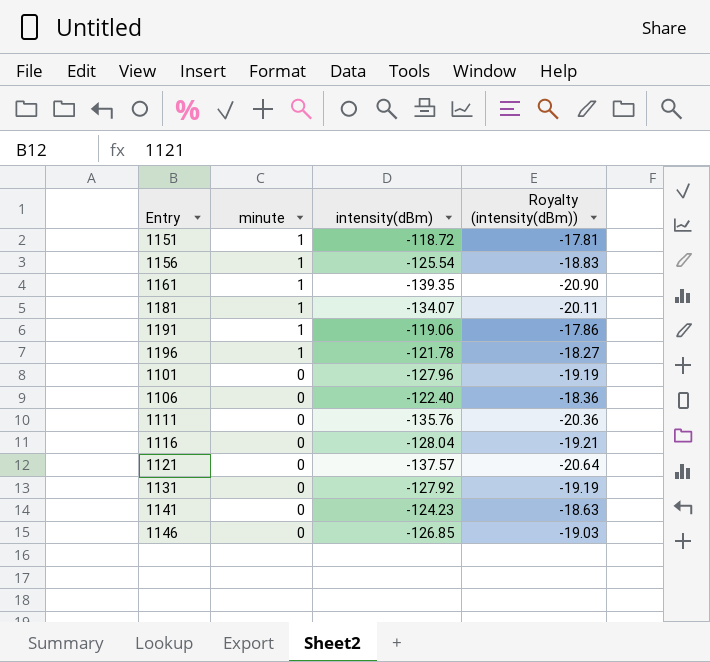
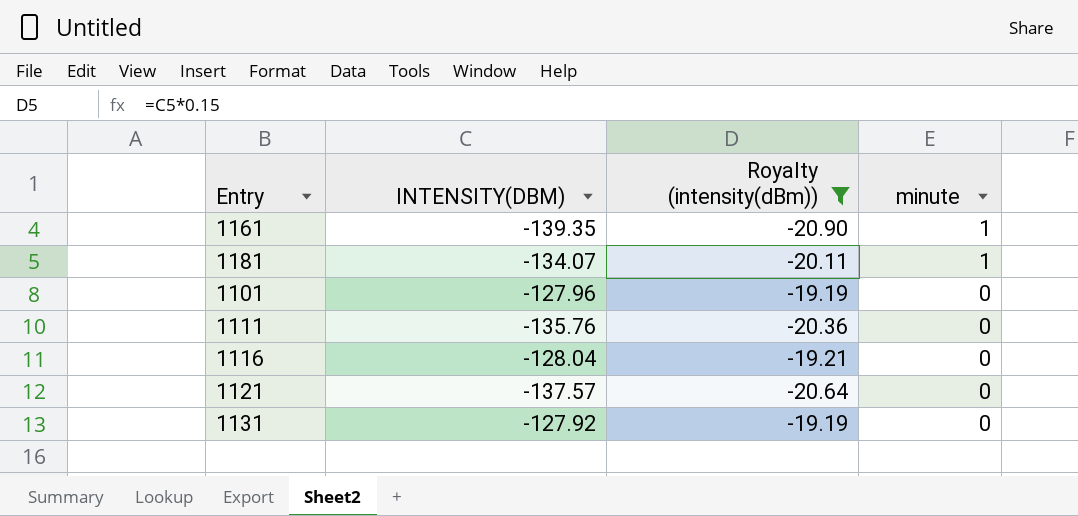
filter: none -> Royalty (intensity(dBm)) <= -19.19
column name: intensity(dBm) -> INTENSITY(DBM)
column minute | position: 2 -> 4

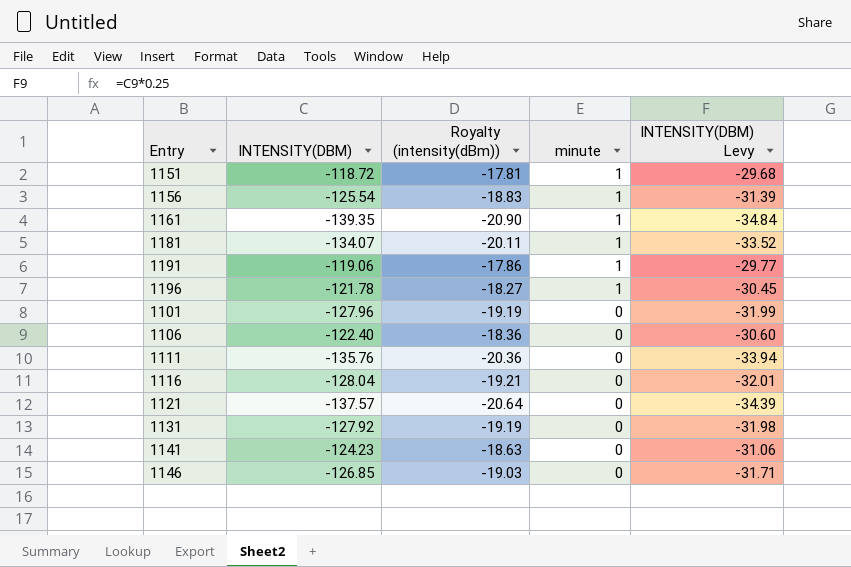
filter: Royalty (intensity(dBm)) <= -19.19 -> none
column INTENSITY(DBM) Levy | formula: none -> [INTENSITY(DBM)] * 0.25

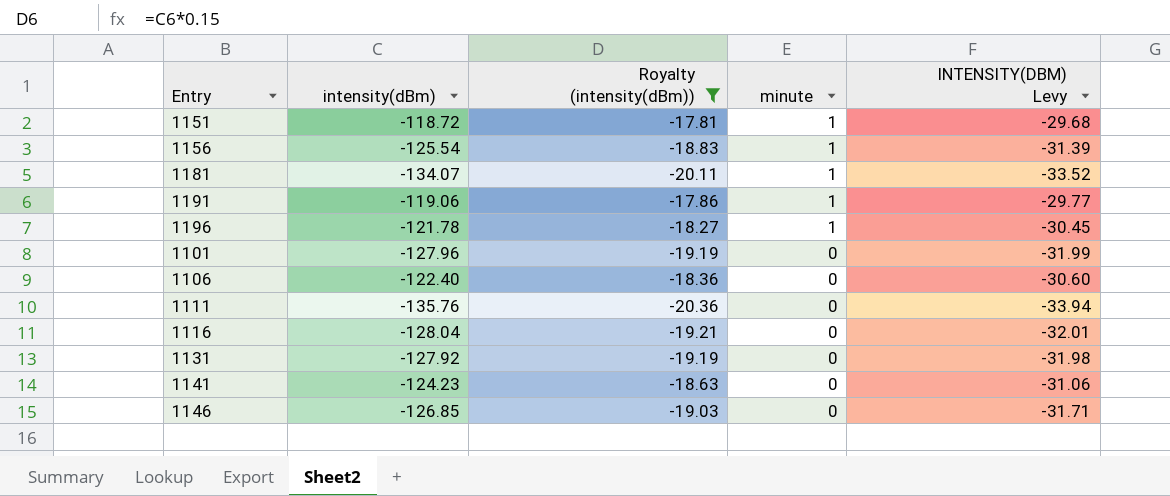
filter: none -> Royalty (intensity(dBm)) >= -20.36
column name: INTENSITY(DBM) -> intensity(dBm)

